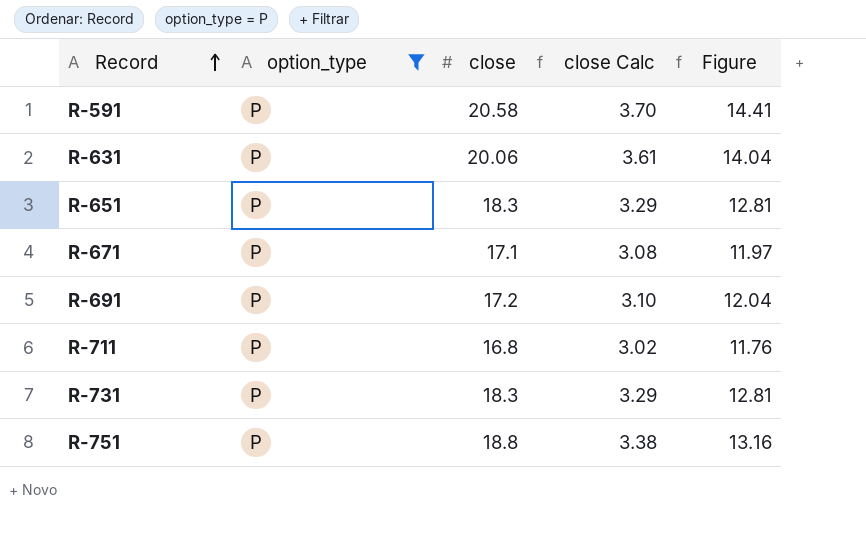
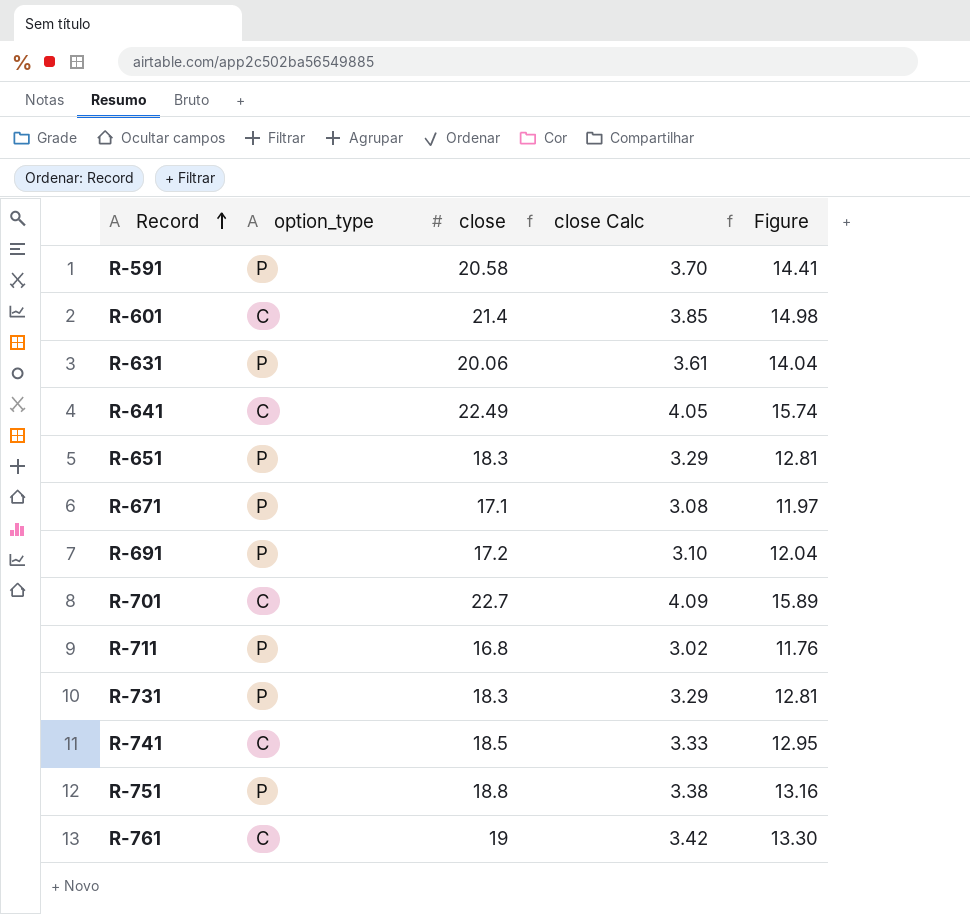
filter: option_type = P -> none

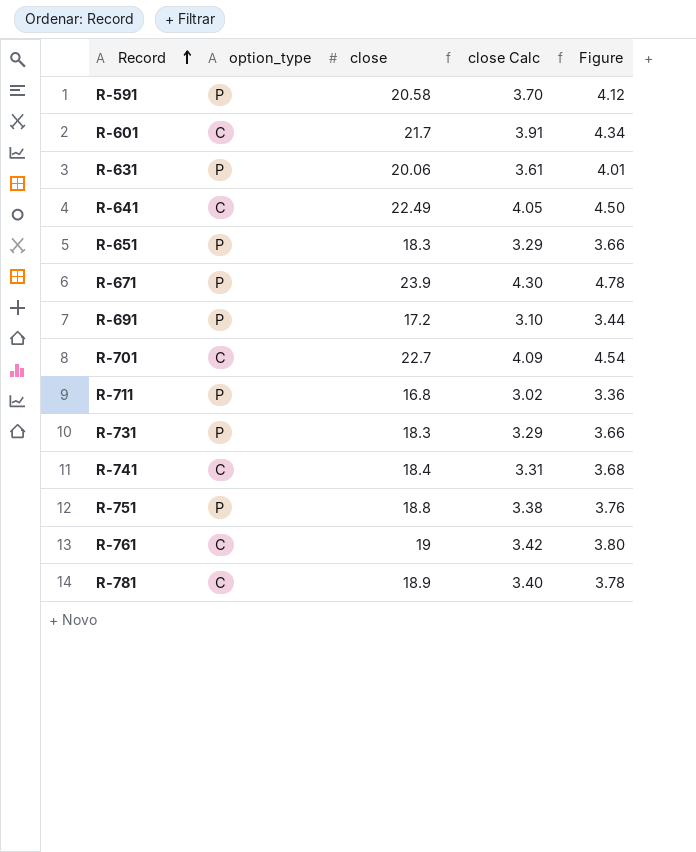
column Figure | formula: [close] * 0.7 -> [close] * 0.2
R-601 | close: 21.4 -> 21.7
R-601 | close Calc: 3.85 -> 3.91
R-671 | close: 17.1 -> 23.9
R-671 | close Calc: 3.08 -> 4.30
R-741 | close: 18.5 -> 18.4
R-741 | close Calc: 3.33 -> 3.31
row R-781: none -> C | 18.9 | 3.40 | 3.78

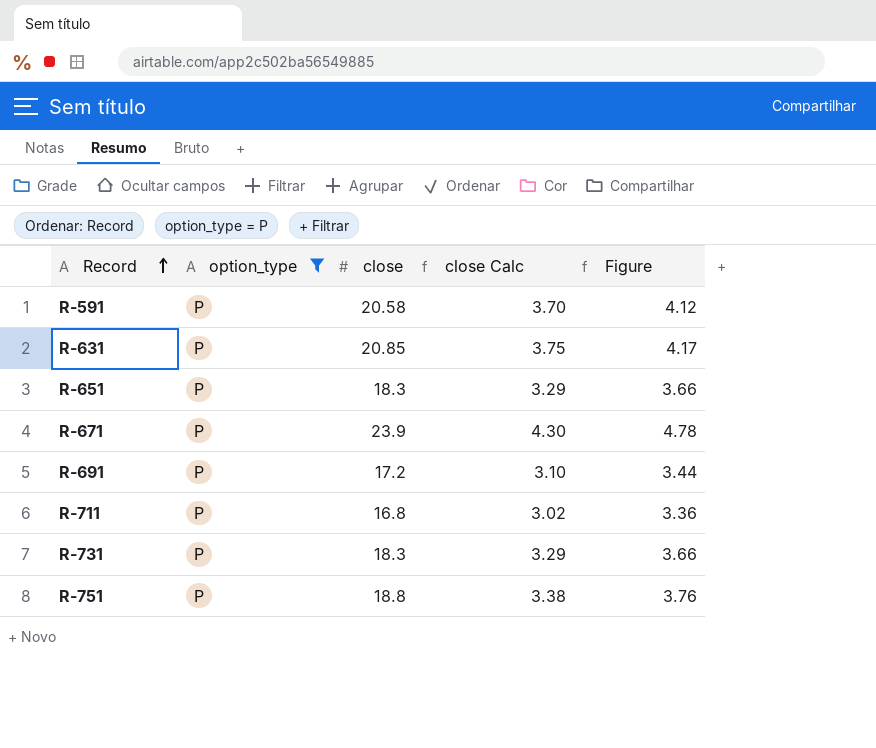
filter: none -> option_type = P
R-631 | close: 20.06 -> 20.85
R-631 | close Calc: 3.61 -> 3.75
R-631 | Figure: 4.01 -> 4.17

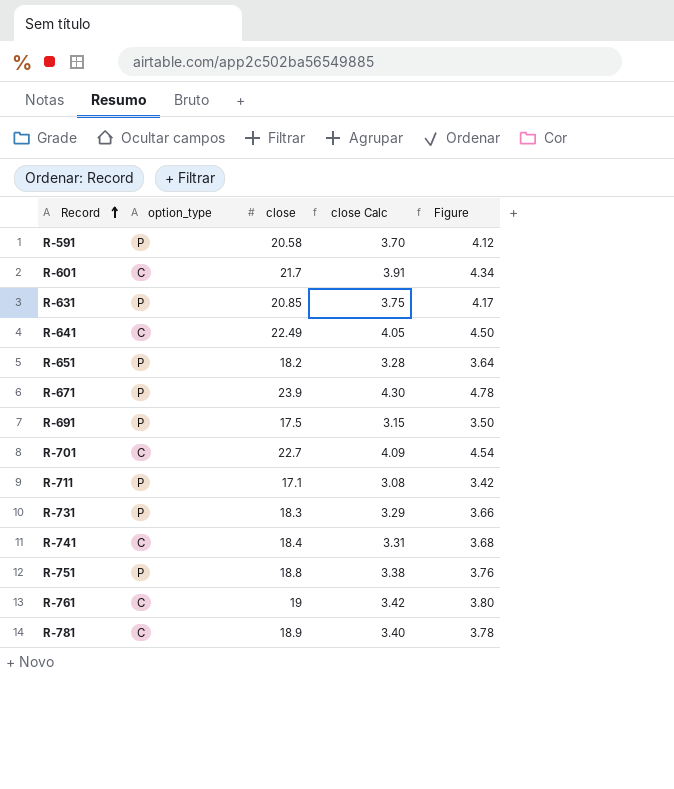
filter: option_type = P -> none
R-651 | close: 18.3 -> 18.2
R-651 | close Calc: 3.29 -> 3.28
R-651 | Figure: 3.66 -> 3.64
R-691 | close: 17.2 -> 17.5
R-691 | close Calc: 3.10 -> 3.15
R-691 | Figure: 3.44 -> 3.50
R-711 | close: 16.8 -> 17.1
R-711 | close Calc: 3.02 -> 3.08
R-711 | Figure: 3.36 -> 3.42

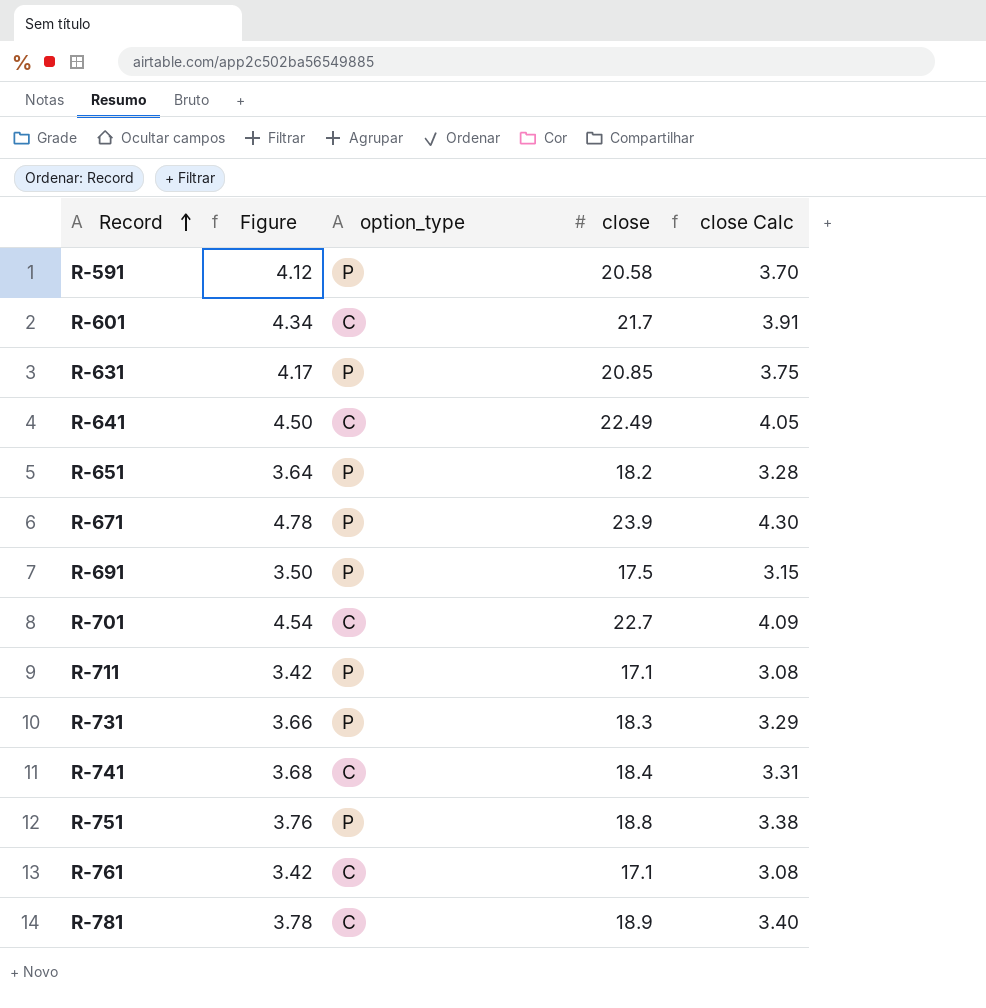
column Figure | position: 5 -> 2
R-761 | Figure: 3.80 -> 3.42
R-761 | close: 19 -> 17.1
R-761 | close Calc: 3.42 -> 3.08

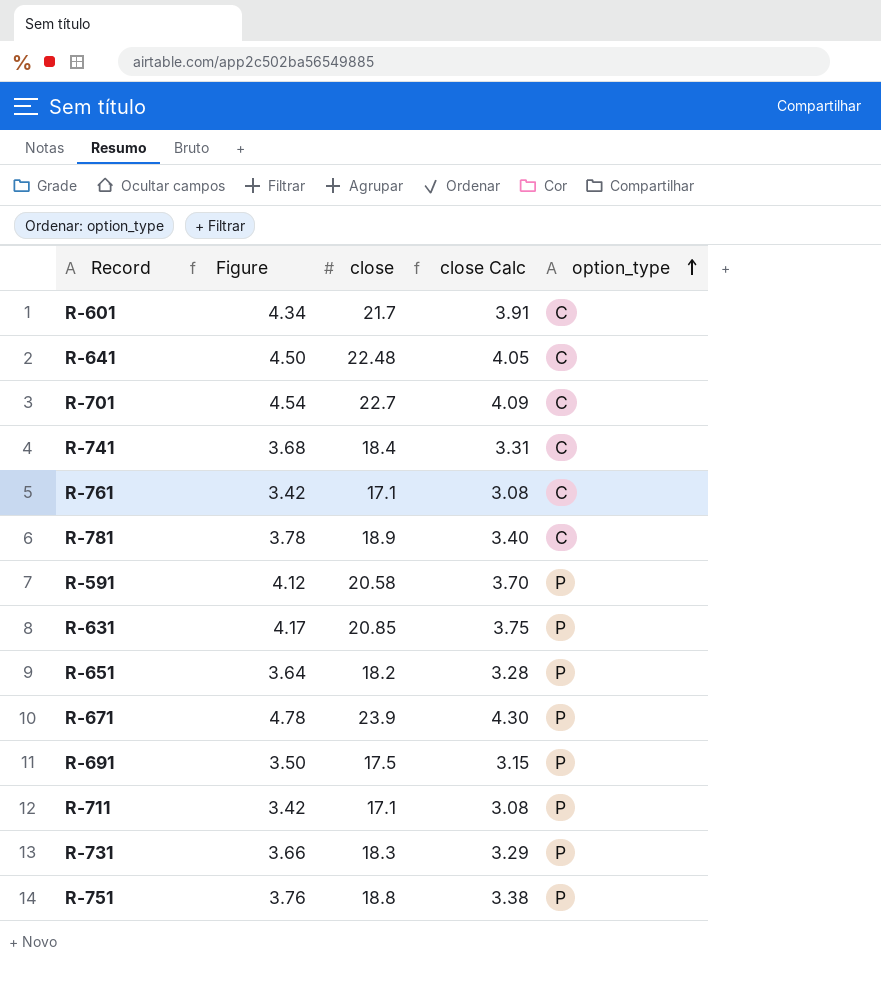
row order: Record ascending -> option_type ascending
column option_type | position: 3 -> 5
R-641 | close: 22.49 -> 22.48

